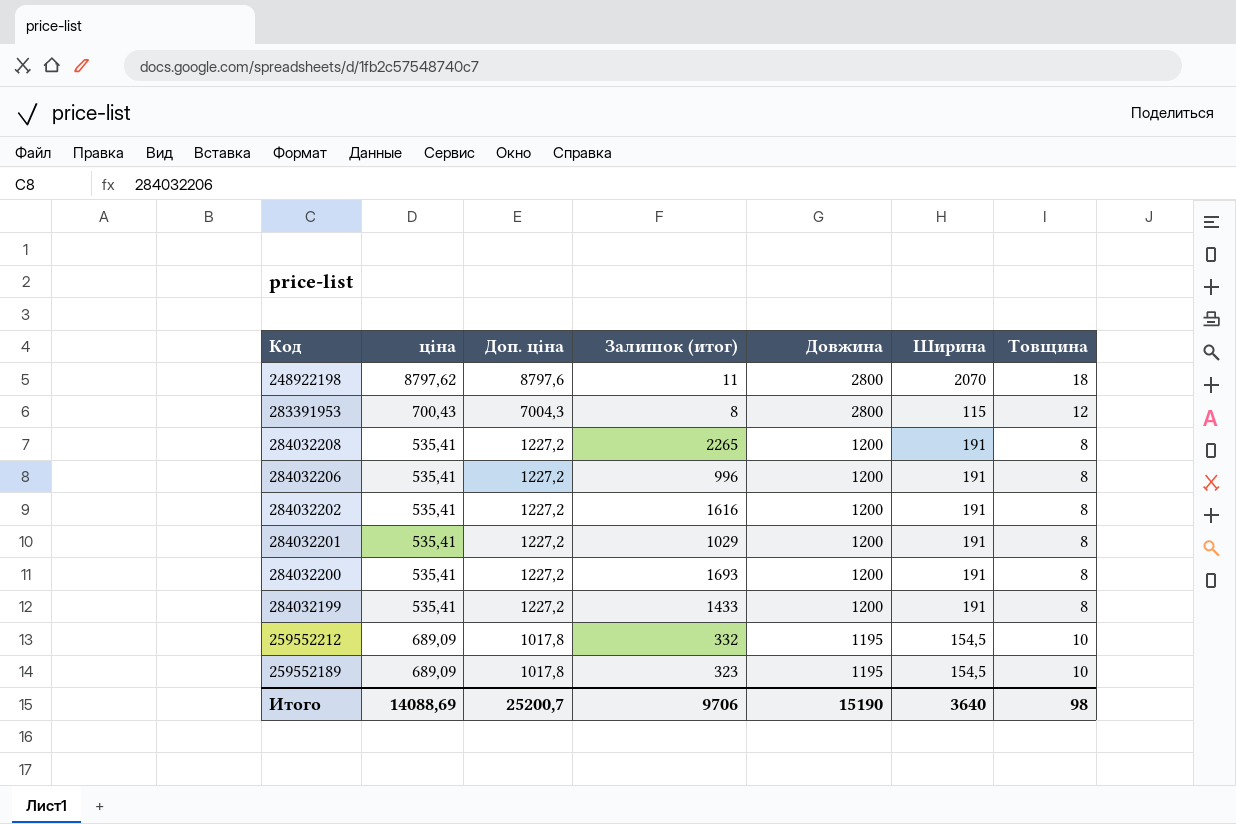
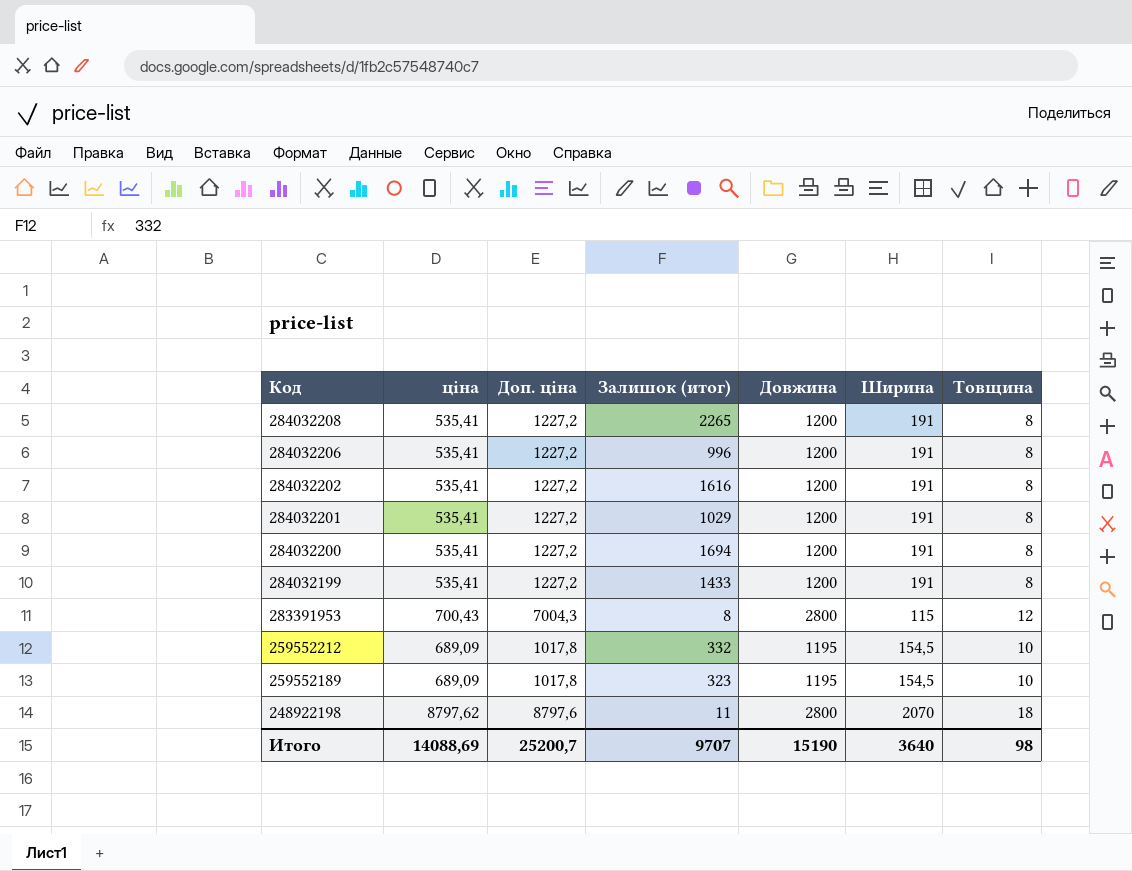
row order: Доп. ціна descending -> Код descending
284032200 | Залишок (итог): 1693 -> 1694
Итого | Залишок (итог): 9706 -> 9707

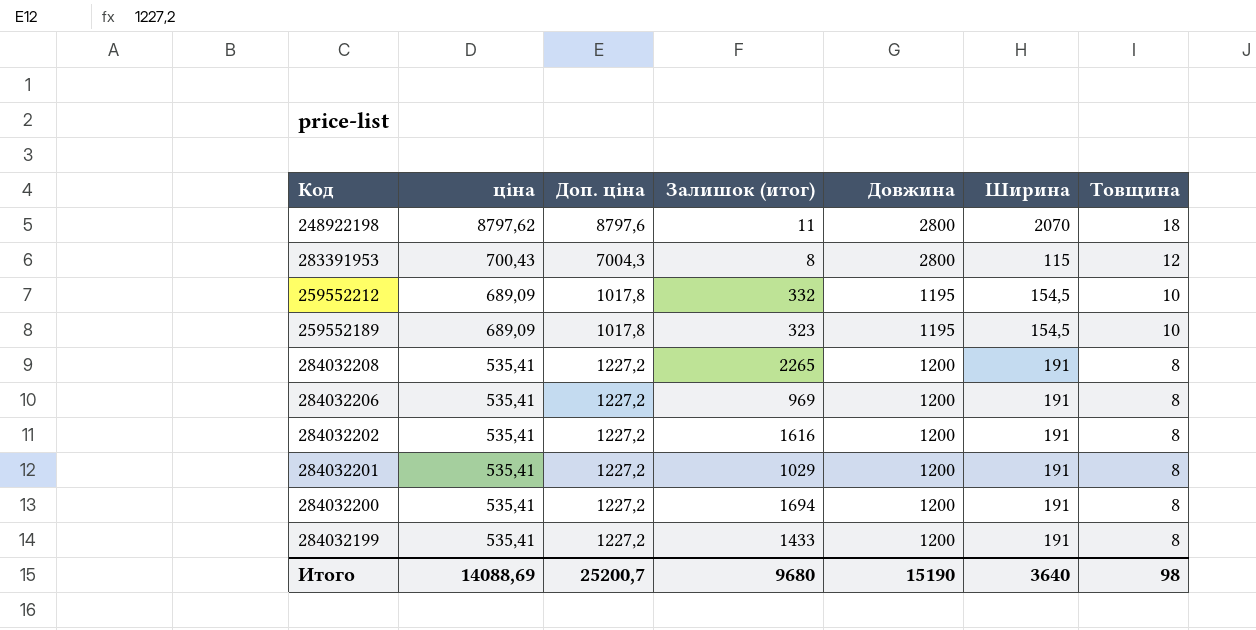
row order: Код descending -> ціна descending
284032206 | Залишок (итог): 996 -> 969
Итого | Залишок (итог): 9707 -> 9680

